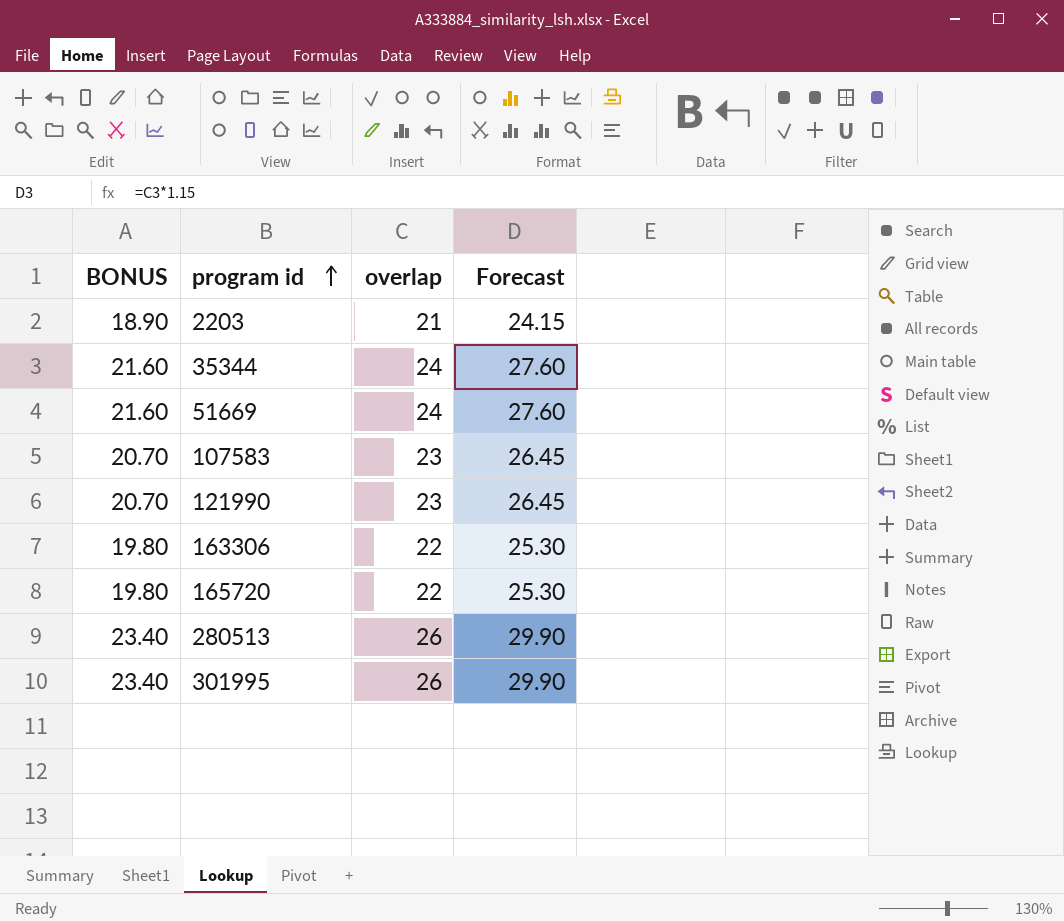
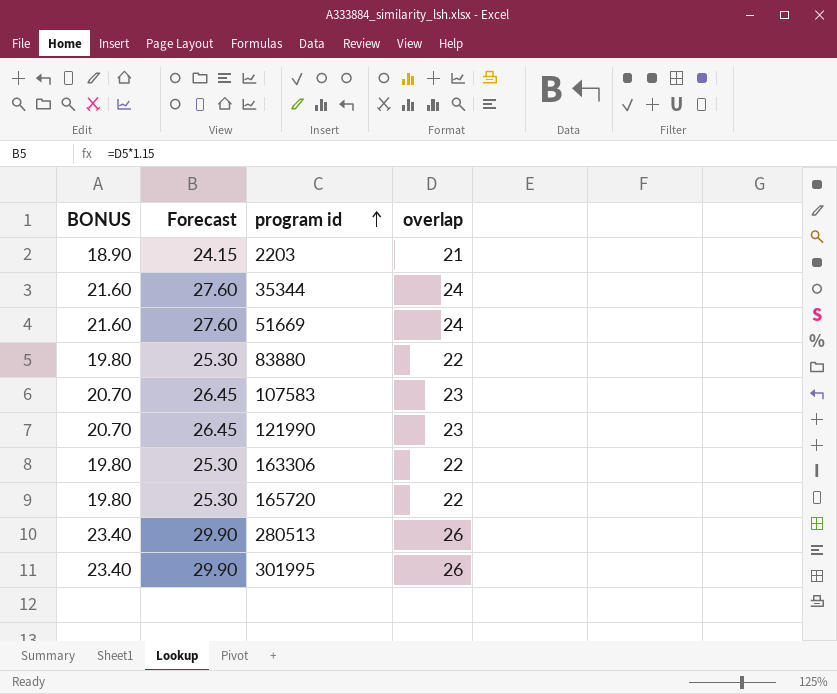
column Forecast | position: 4 -> 2
row 83880: none -> 19.80 | 25.30 | 22

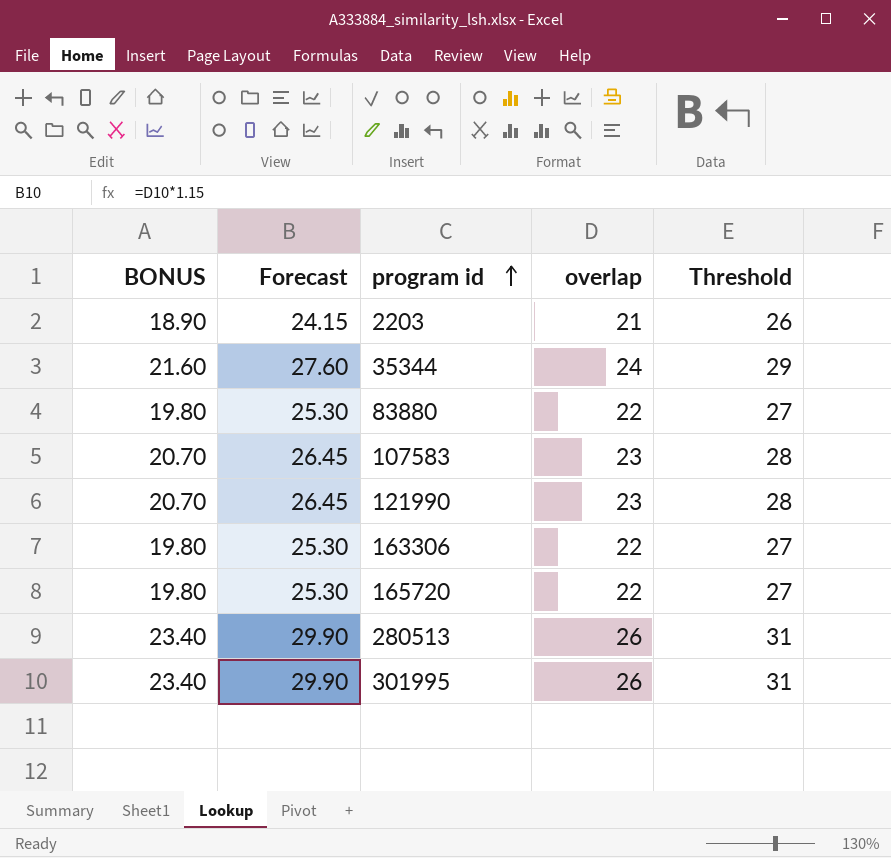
column Threshold | formula: none -> [overlap] + 5
row 51669: 21.60 | 27.60 | 24 -> none

